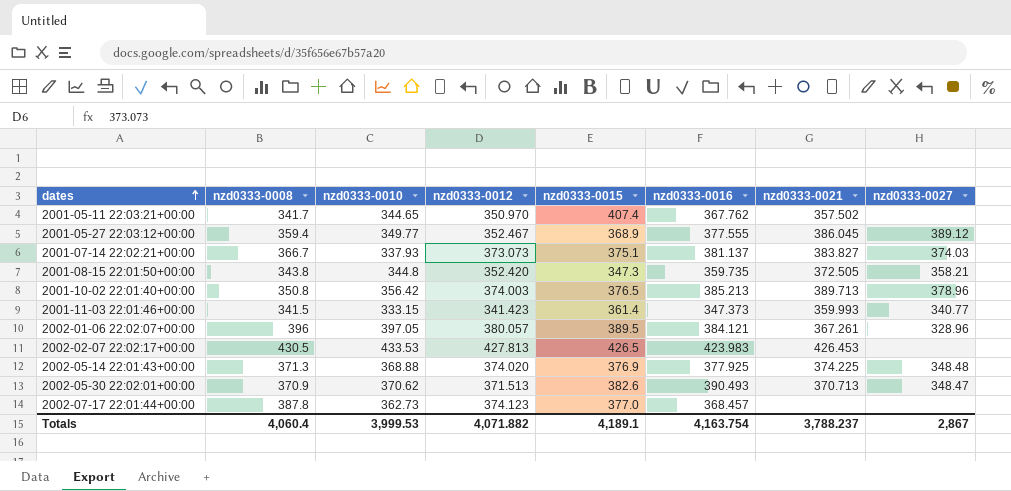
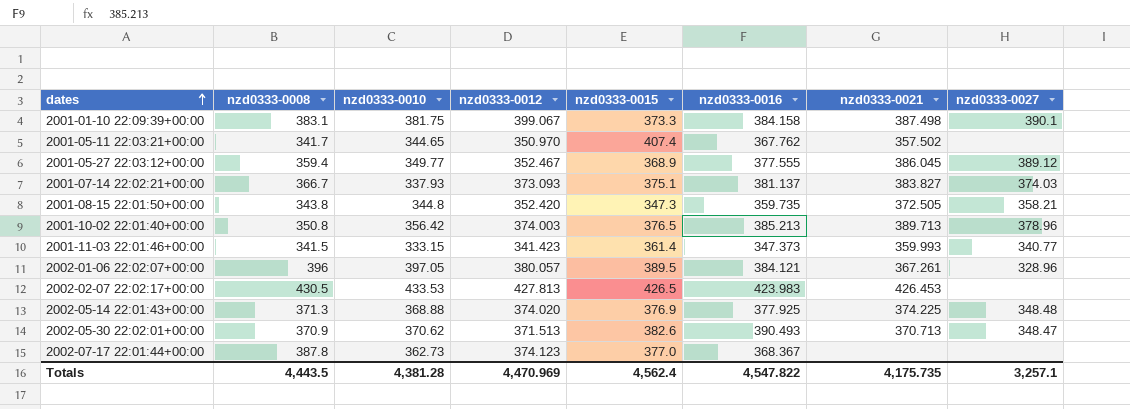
row 2001-01-10 22:09:39+00:00: none -> 383.1 | 381.75 | 399.067 | 373.3 | 384.158 | 387.498 | 390.1
2001-07-14 22:02:21+00:00 | nzd0333-0012: 373.073 -> 373.093
2002-07-17 22:01:44+00:00 | nzd0333-0016: 368.457 -> 368.367
Totals | nzd0333-0008: 4,060.4 -> 4,443.5
Totals | nzd0333-0010: 3,999.53 -> 4,381.28
Totals | nzd0333-0012: 4,071.882 -> 4,470.969
Totals | nzd0333-0015: 4,189.1 -> 4,562.4
Totals | nzd0333-0016: 4,163.754 -> 4,547.822
Totals | nzd0333-0021: 3,788.237 -> 4,175.735
Totals | nzd0333-0027: 2,867 -> 3,257.1

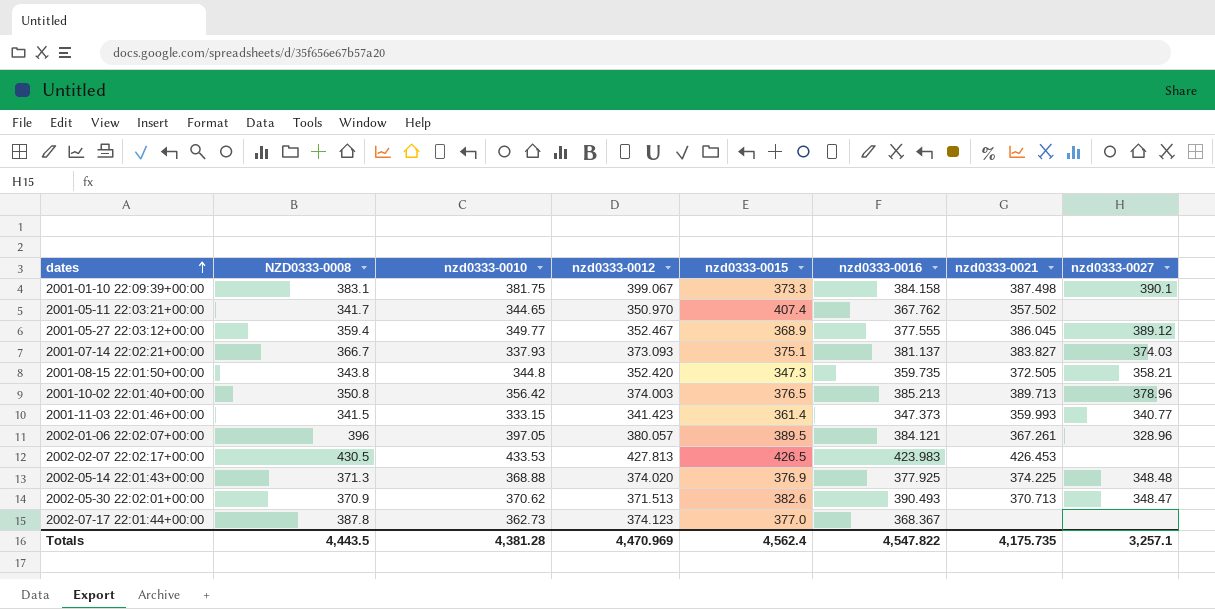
column name: nzd0333-0008 -> NZD0333-0008

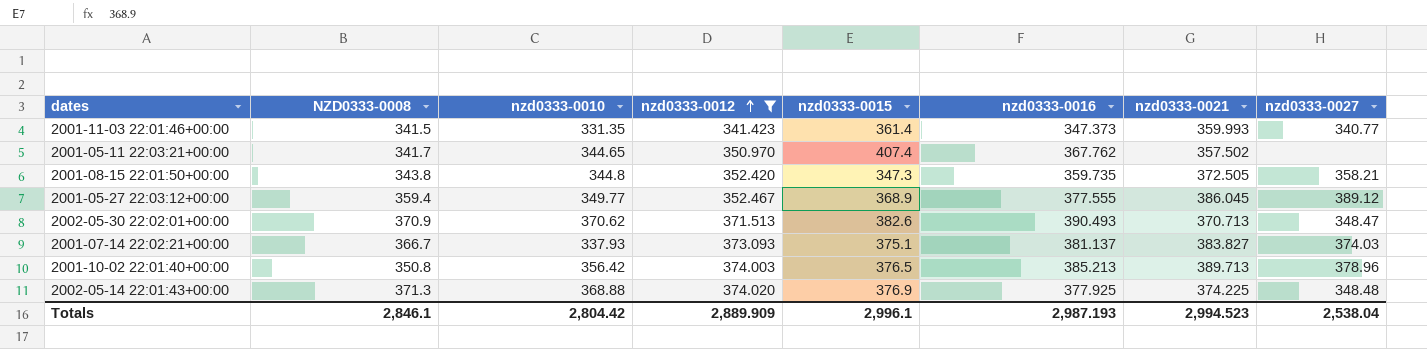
filter: none -> nzd0333-0012 <= 374.020
row order: dates ascending -> nzd0333-0012 ascending
2001-11-03 22:01:46+00:00 | nzd0333-0010: 333.15 -> 331.35
Totals | NZD0333-0008: 4,443.5 -> 2,846.1
Totals | nzd0333-0010: 4,381.28 -> 2,804.42
Totals | nzd0333-0012: 4,470.969 -> 2,889.909
Totals | nzd0333-0015: 4,562.4 -> 2,996.1
Totals | nzd0333-0016: 4,547.822 -> 2,987.193
Totals | nzd0333-0021: 4,175.735 -> 2,994.523
Totals | nzd0333-0027: 3,257.1 -> 2,538.04

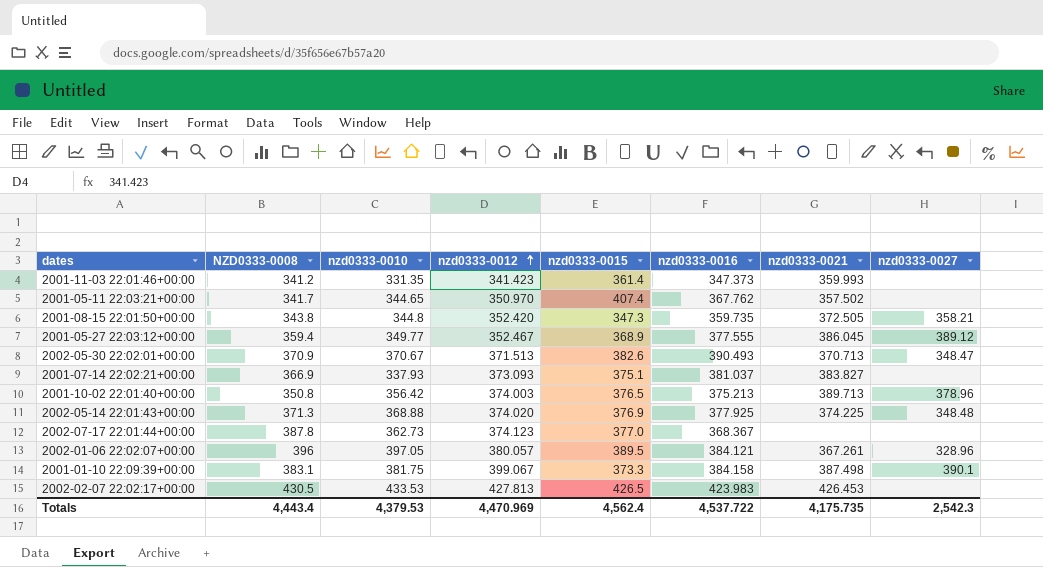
filter: nzd0333-0012 <= 374.020 -> none
2001-11-03 22:01:46+00:00 | NZD0333-0008: 341.5 -> 341.2
2001-11-03 22:01:46+00:00 | nzd0333-0027: 340.77 -> none
2002-05-30 22:02:01+00:00 | nzd0333-0010: 370.62 -> 370.67
2001-07-14 22:02:21+00:00 | NZD0333-0008: 366.7 -> 366.9
2001-07-14 22:02:21+00:00 | nzd0333-0016: 381.137 -> 381.037
2001-07-14 22:02:21+00:00 | nzd0333-0027: 374.03 -> none
2001-10-02 22:01:40+00:00 | nzd0333-0016: 385.213 -> 375.213
Totals | NZD0333-0008: 2,846.1 -> 4,443.4
Totals | nzd0333-0010: 2,804.42 -> 4,379.53
Totals | nzd0333-0012: 2,889.909 -> 4,470.969
Totals | nzd0333-0015: 2,996.1 -> 4,562.4
Totals | nzd0333-0016: 2,987.193 -> 4,537.722
Totals | nzd0333-0021: 2,994.523 -> 4,175.735
Totals | nzd0333-0027: 2,538.04 -> 2,542.3

